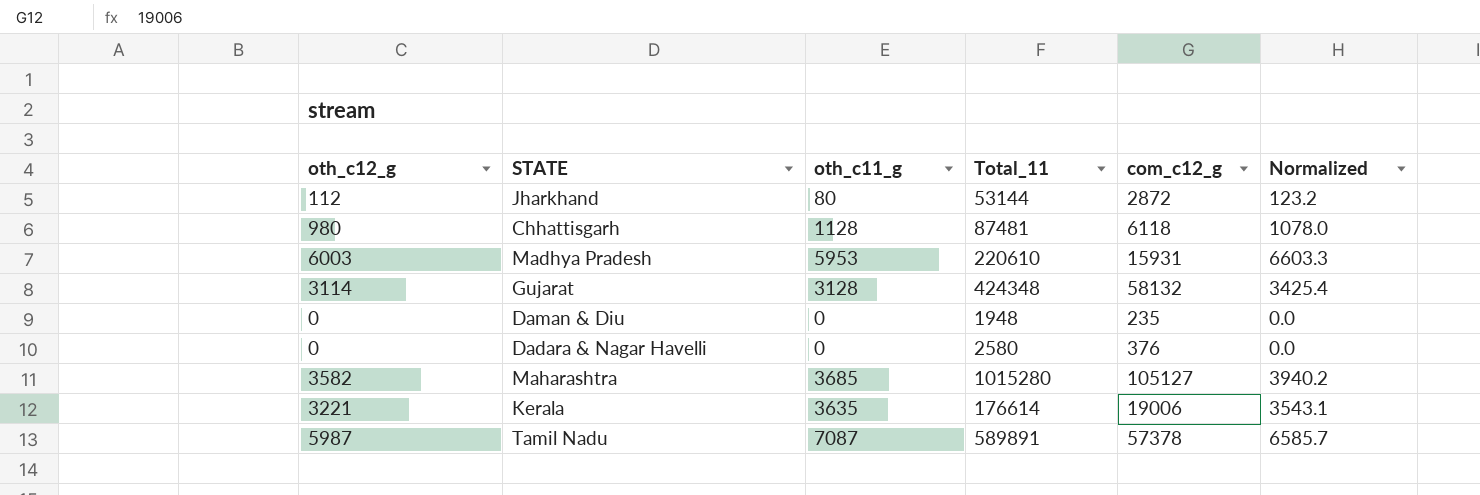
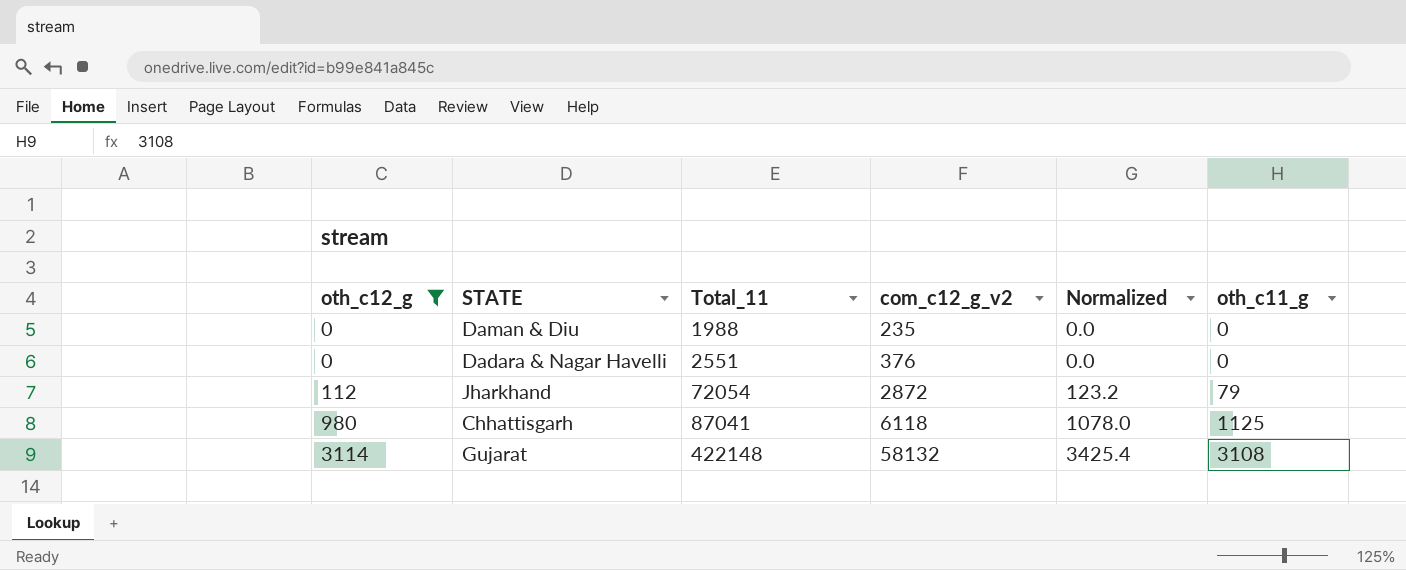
filter: none -> oth_c12_g <= 3114
row order: none -> oth_c12_g ascending
column name: com_c12_g -> com_c12_g_v2
column oth_c11_g | position: 3 -> 6
Daman & Diu | Total_11: 1948 -> 1988
Dadara & Nagar Havelli | Total_11: 2580 -> 2551
Jharkhand | Total_11: 53144 -> 72054
Jharkhand | oth_c11_g: 80 -> 79
Chhattisgarh | Total_11: 87481 -> 87041
Chhattisgarh | oth_c11_g: 1128 -> 1125
Gujarat | Total_11: 424348 -> 422148
Gujarat | oth_c11_g: 3128 -> 3108

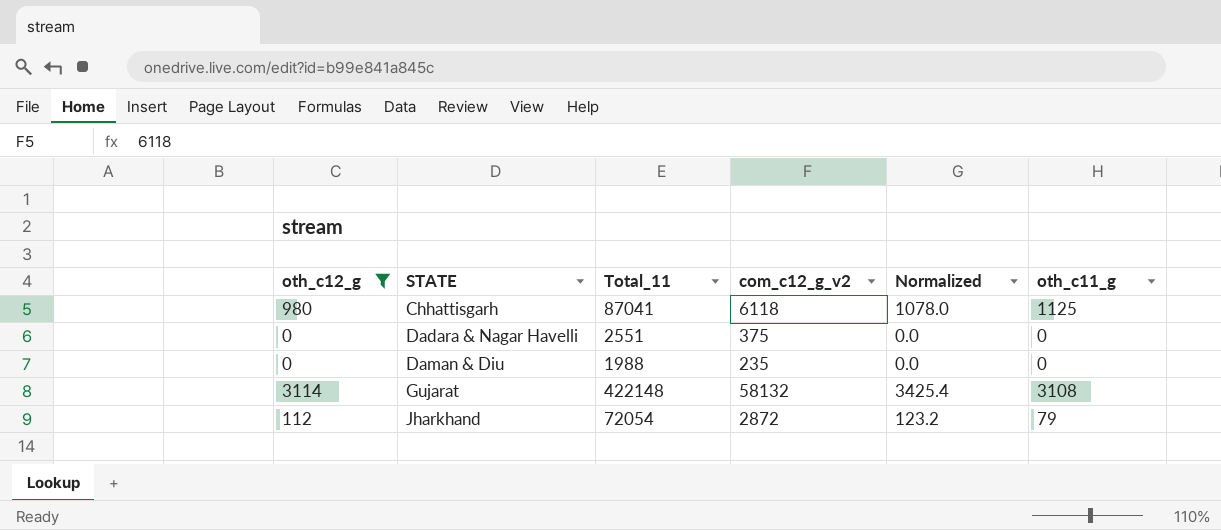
row order: oth_c12_g ascending -> STATE ascending
Dadara & Nagar Havelli | com_c12_g_v2: 376 -> 375

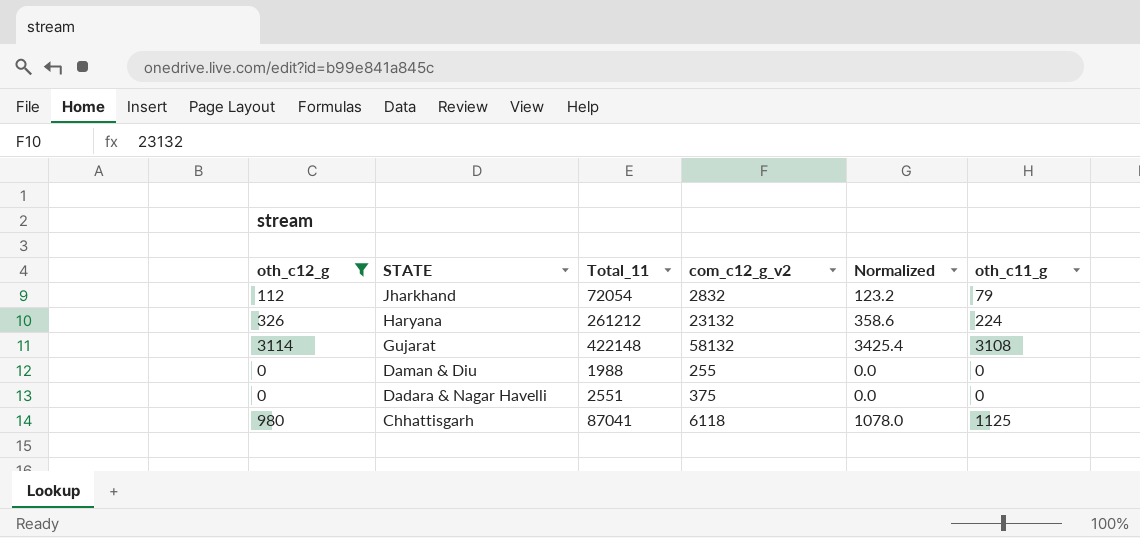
row order: STATE ascending -> STATE descending
Jharkhand | com_c12_g_v2: 2872 -> 2832
row Haryana: none -> 326 | 261212 | 23132 | 358.6 | 224
Daman & Diu | com_c12_g_v2: 235 -> 255

